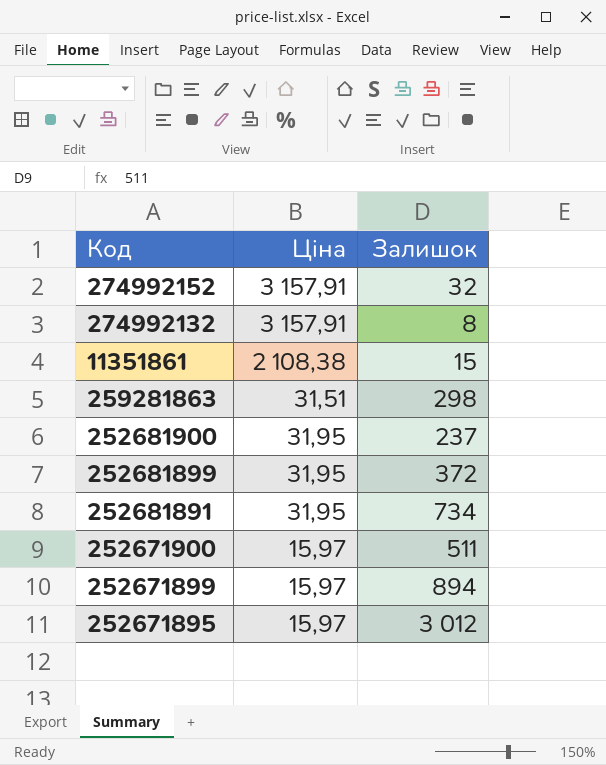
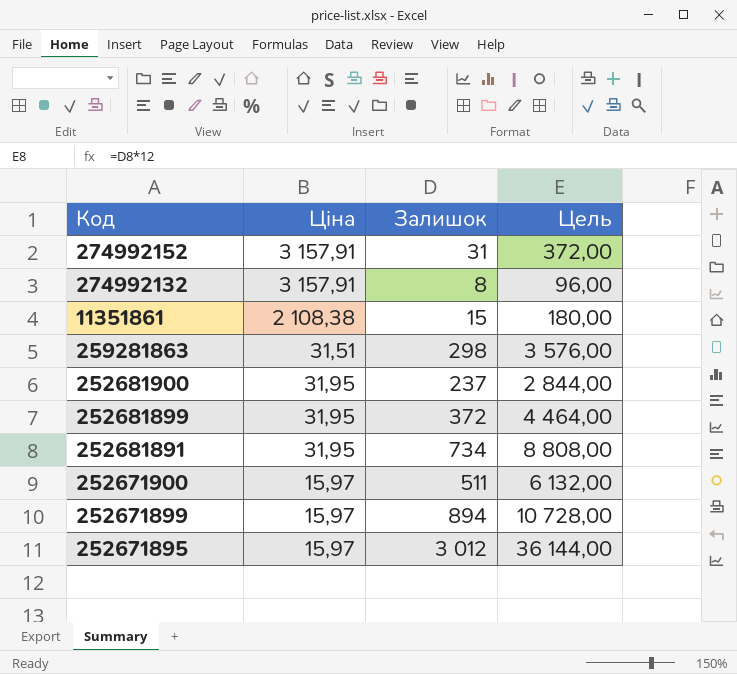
column Цель | formula: none -> [Залишок] * 12
274992152 | Залишок: 32 -> 31

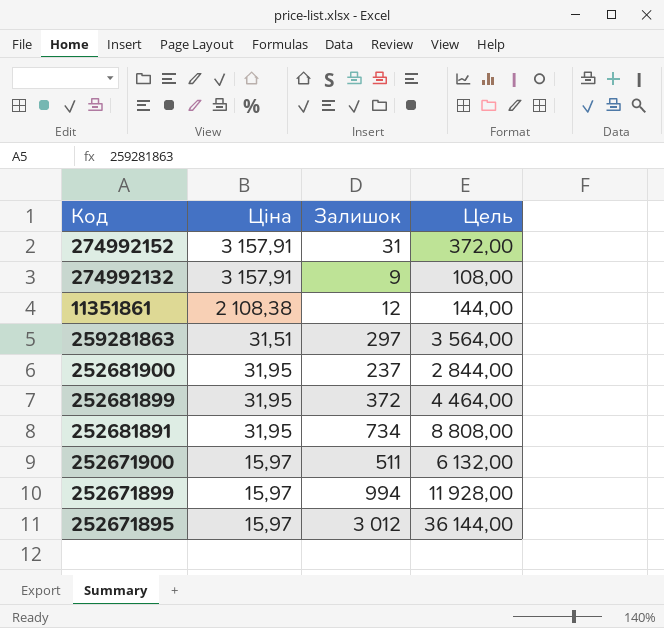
274992132 | Залишок: 8 -> 9
274992132 | Цель: 96,00 -> 108,00
11351861 | Залишок: 15 -> 12
11351861 | Цель: 180,00 -> 144,00
259281863 | Залишок: 298 -> 297
259281863 | Цель: 3 576,00 -> 3 564,00
252671899 | Залишок: 894 -> 994
252671899 | Цель: 10 728,00 -> 11 928,00

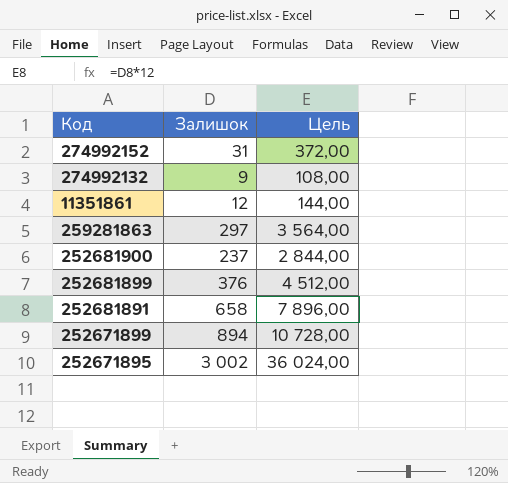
column Ціна | position: 2 -> none
row 252671900: 15,97 | 511 | 6 132,00 -> none
252681899 | Залишок: 372 -> 376
252681899 | Цель: 4 464,00 -> 4 512,00
252681891 | Залишок: 734 -> 658
252681891 | Цель: 8 808,00 -> 7 896,00
252671899 | Залишок: 994 -> 894
252671899 | Цель: 11 928,00 -> 10 728,00
252671895 | Залишок: 3 012 -> 3 002
252671895 | Цель: 36 144,00 -> 36 024,00

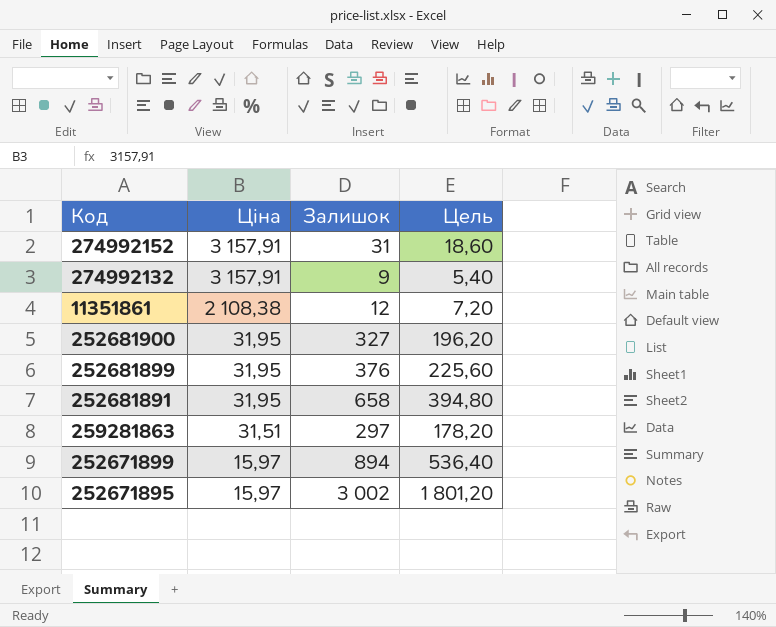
row order: none -> Ціна descending
column Ціна | position: none -> 2
column Цель | formula: [Залишок] * 12 -> [Залишок] * 0,6
252681900 | Залишок: 237 -> 327

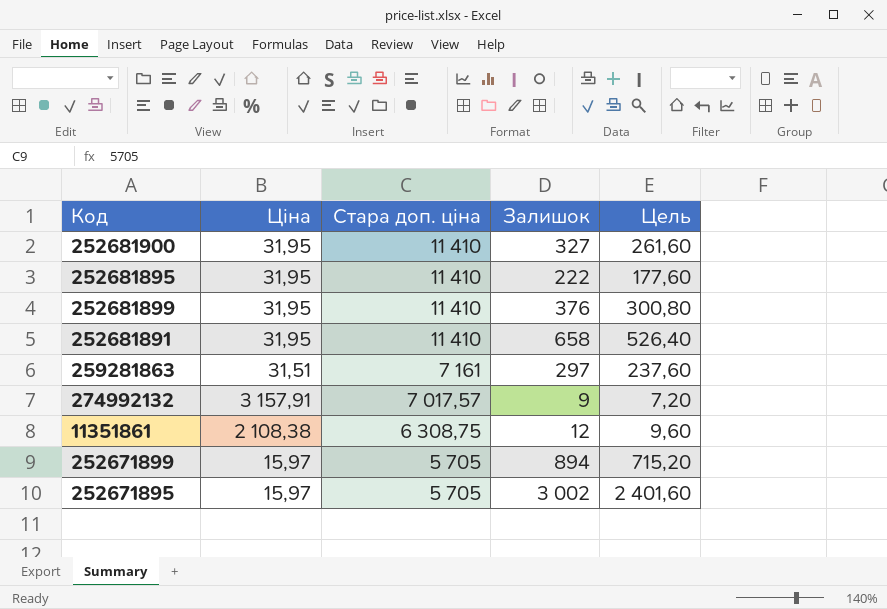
row order: Ціна descending -> Стара доп. ціна descending
column Стара доп. ціна | position: none -> 3
column Цель | formula: [Залишок] * 0,6 -> [Залишок] * 0,8
row 274992152: 3 157,91 | 31 | 18,60 -> none
row 252681895: none -> 31,95 | 11 410 | 222 | 177,60

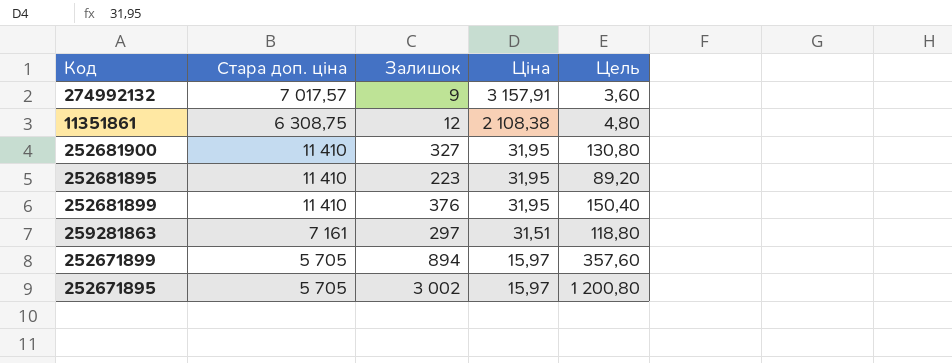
row order: Стара доп. ціна descending -> Ціна descending
column Ціна | position: 2 -> 4
column Цель | formula: [Залишок] * 0,8 -> [Залишок] * 0,4
row 252681891: 31,95 | 11 410 | 658 | 526,40 -> none
252681895 | Залишок: 222 -> 223

